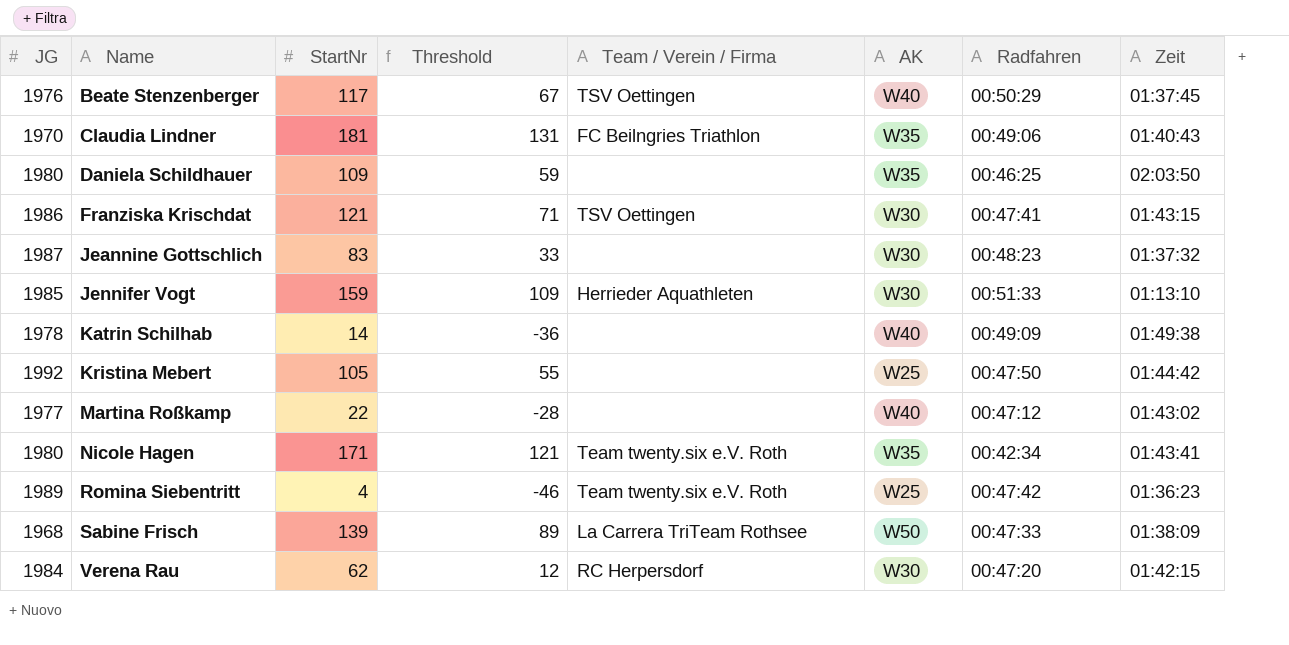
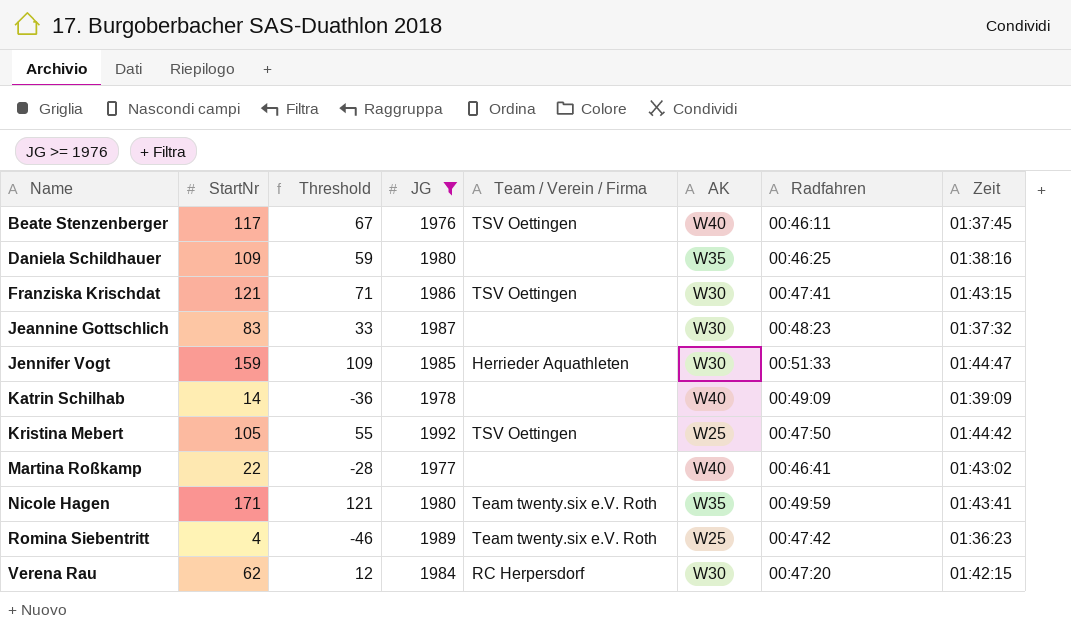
filter: none -> JG >= 1976
column JG | position: 1 -> 4
Beate Stenzenberger | Radfahren: 00:50:29 -> 00:46:11
Daniela Schildhauer | Zeit: 02:03:50 -> 01:38:16
Jennifer Vogt | Zeit: 01:13:10 -> 01:44:47
Katrin Schilhab | Zeit: 01:49:38 -> 01:39:09
Kristina Mebert | Team / Verein / Firma: none -> TSV Oettingen
Martina Roßkamp | Radfahren: 00:47:12 -> 00:46:41
Nicole Hagen | Radfahren: 00:42:34 -> 00:49:59

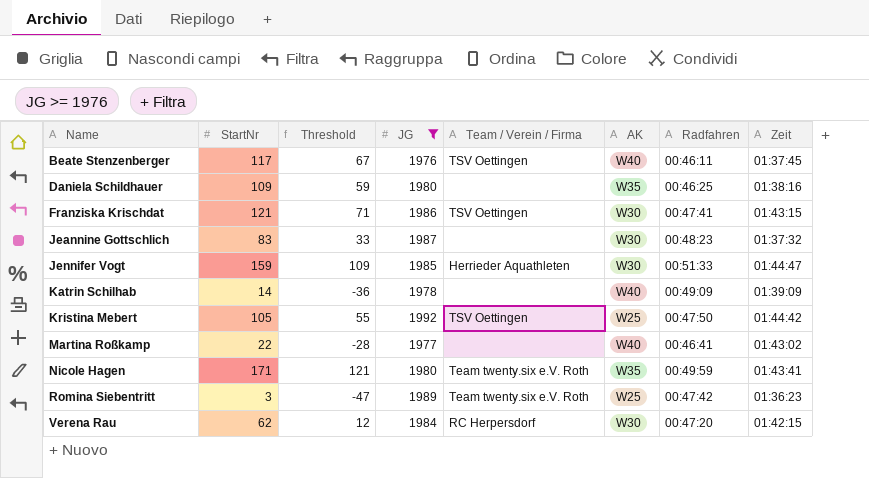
Romina Siebentritt | StartNr: 4 -> 3
Romina Siebentritt | Threshold: -46 -> -47

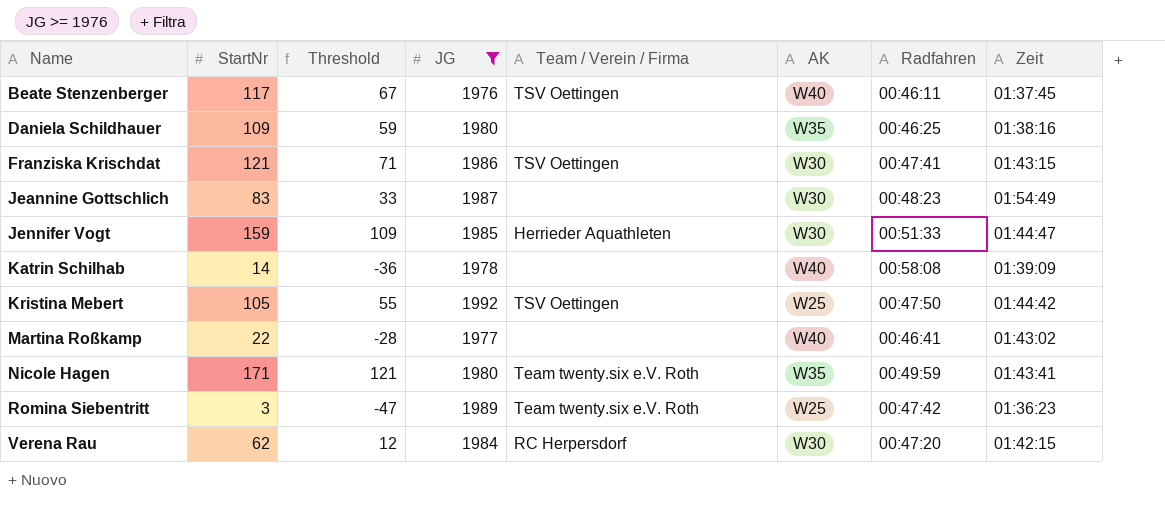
Jeannine Gottschlich | Zeit: 01:37:32 -> 01:54:49
Katrin Schilhab | Radfahren: 00:49:09 -> 00:58:08

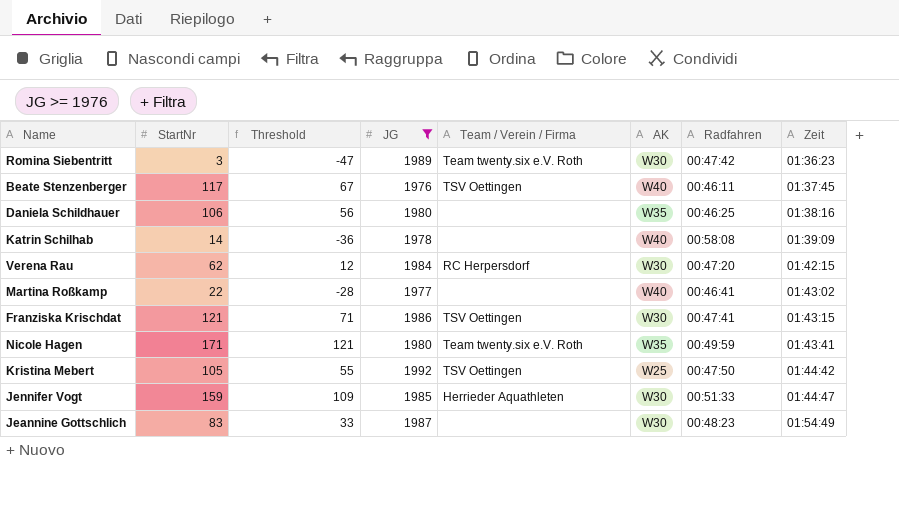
row order: Name ascending -> Zeit ascending
Romina Siebentritt | AK: W25 -> W30
Daniela Schildhauer | StartNr: 109 -> 106
Daniela Schildhauer | Threshold: 59 -> 56

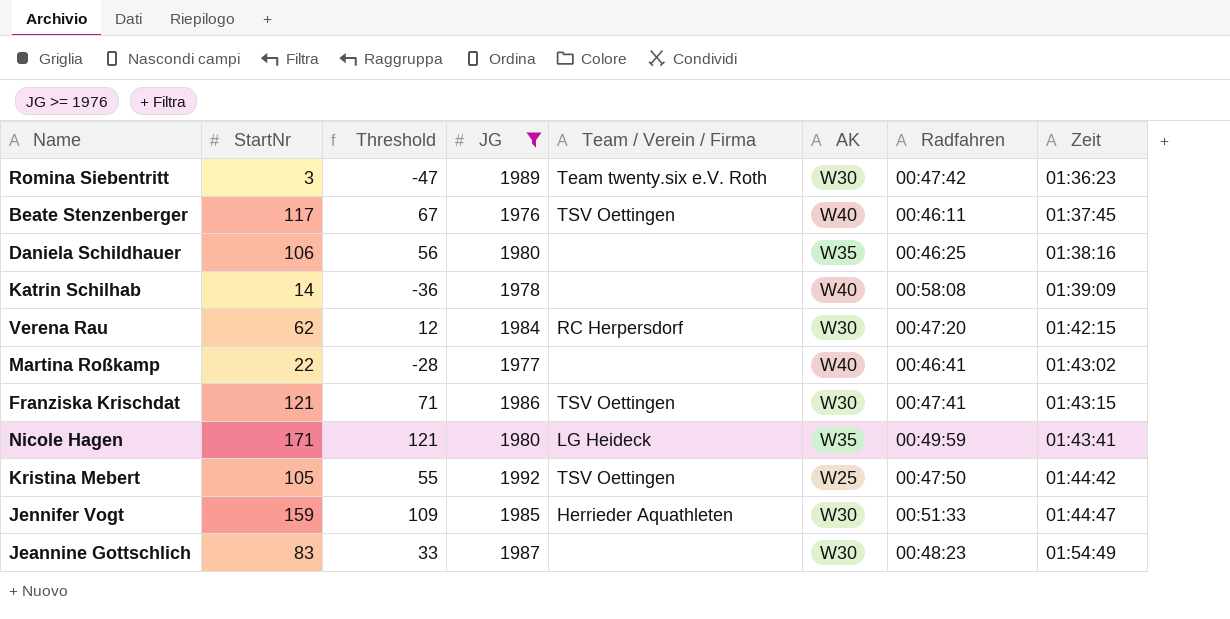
Nicole Hagen | Team / Verein / Firma: Team twenty.six e.V. Roth -> LG Heideck

